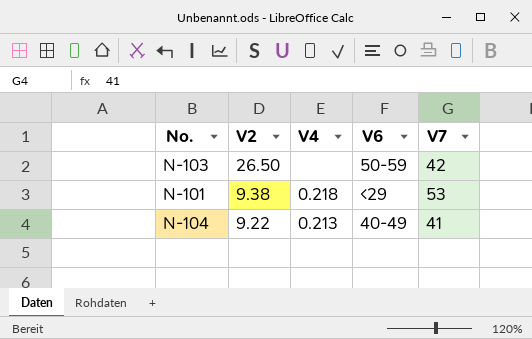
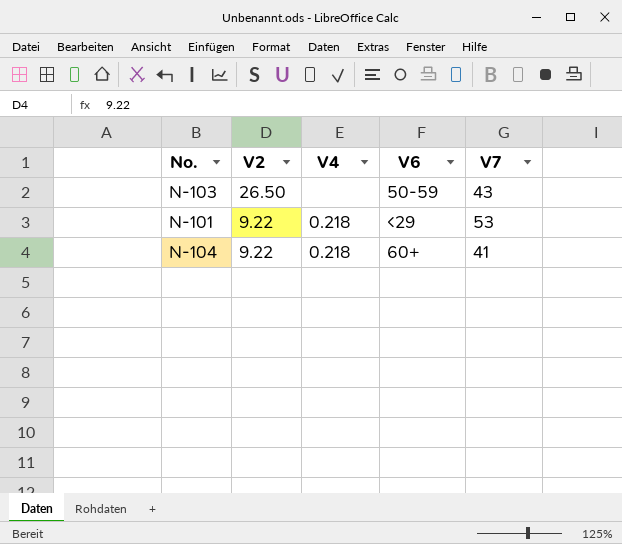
N-103 | V7: 42 -> 43
N-101 | V2: 9.38 -> 9.22
N-104 | V4: 0.213 -> 0.218
N-104 | V6: 40-49 -> 60+

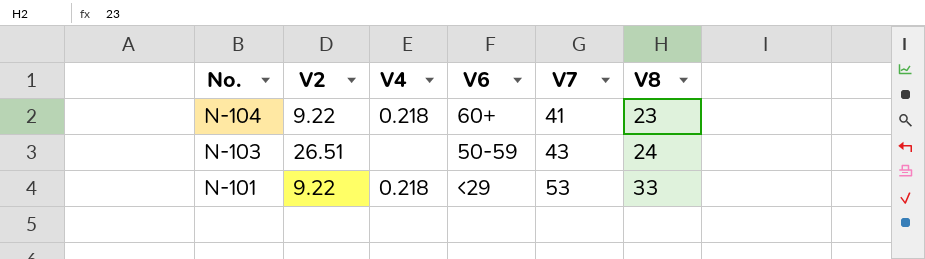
row order: V2 descending -> No. descending
column V8 | position: none -> 6
N-103 | V2: 26.50 -> 26.51

